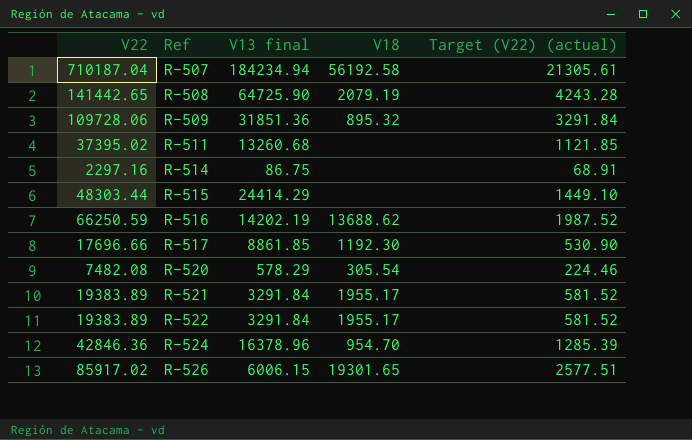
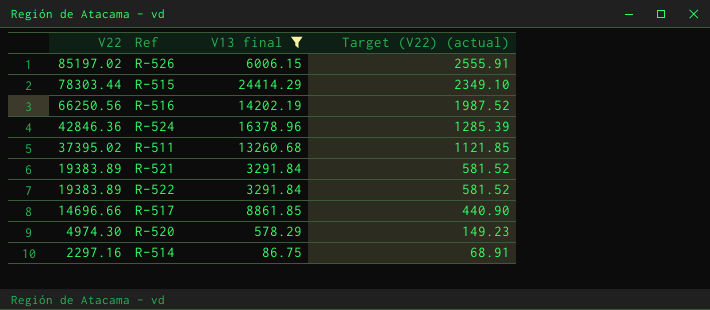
filter: none -> V13 final <= 24414.29
row order: Ref ascending -> V22 descending
column V18 | position: 4 -> none
R-526 | V22: 85917.02 -> 85197.02
R-526 | Target (V22) (actual): 2577.51 -> 2555.91
R-515 | V22: 48303.44 -> 78303.44
R-515 | Target (V22) (actual): 1449.10 -> 2349.10
R-516 | V22: 66250.59 -> 66250.56
R-517 | V22: 17696.66 -> 14696.66
R-517 | Target (V22) (actual): 530.90 -> 440.90
R-520 | V22: 7482.08 -> 4974.30
R-520 | Target (V22) (actual): 224.46 -> 149.23

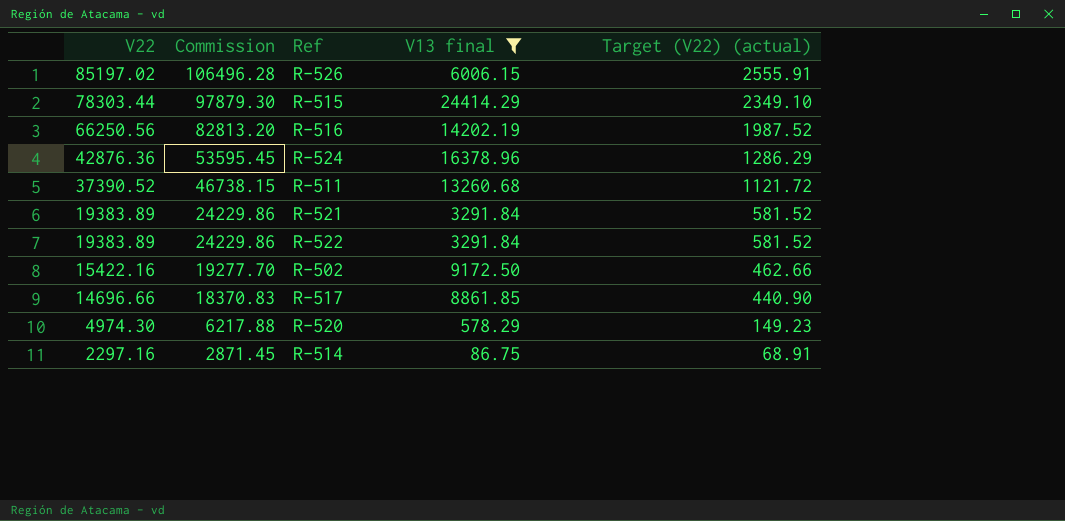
column Commission | formula: none -> [V22] * 1.25
R-524 | V22: 42846.36 -> 42876.36
R-524 | Target (V22) (actual): 1285.39 -> 1286.29
R-511 | V22: 37395.02 -> 37390.52
R-511 | Target (V22) (actual): 1121.85 -> 1121.72
row R-502: none -> 15422.16 | 19277.70 | 9172.50 | 462.66

